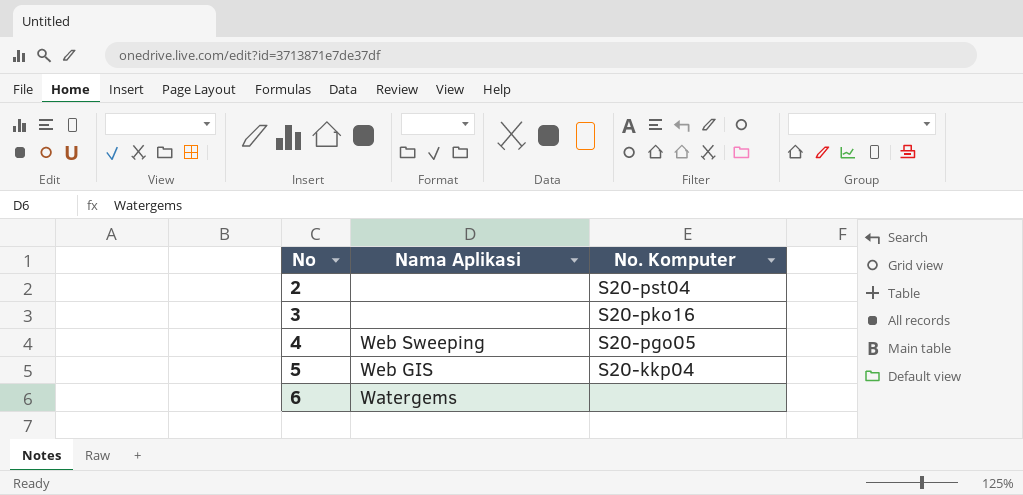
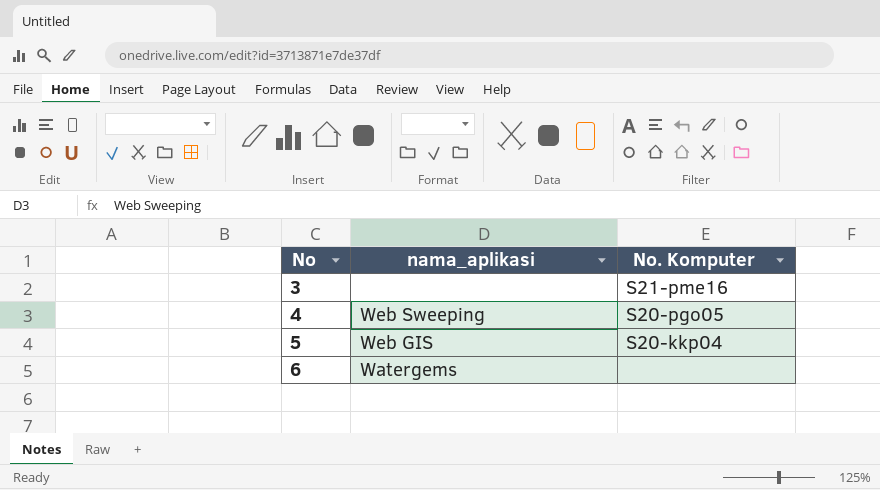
column name: Nama Aplikasi -> nama_aplikasi
row 2: none | S20-pst04 -> none
3 | No. Komputer: S20-pko16 -> S21-pme16

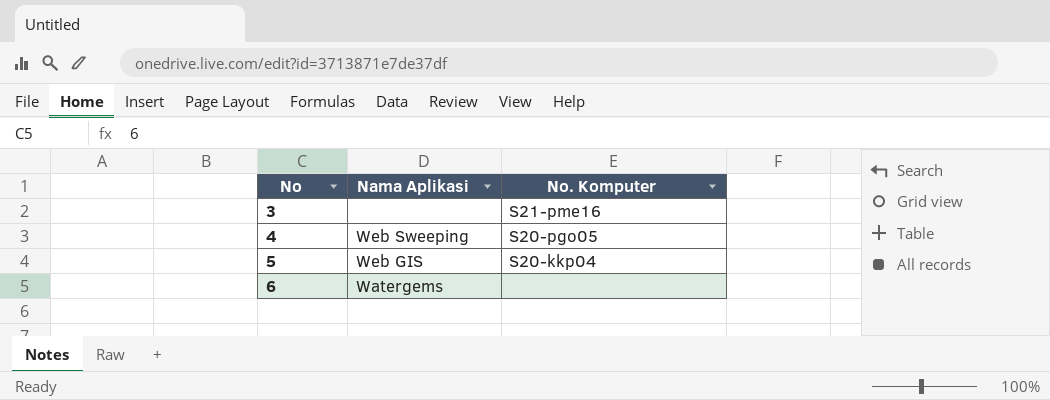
column name: nama_aplikasi -> Nama Aplikasi

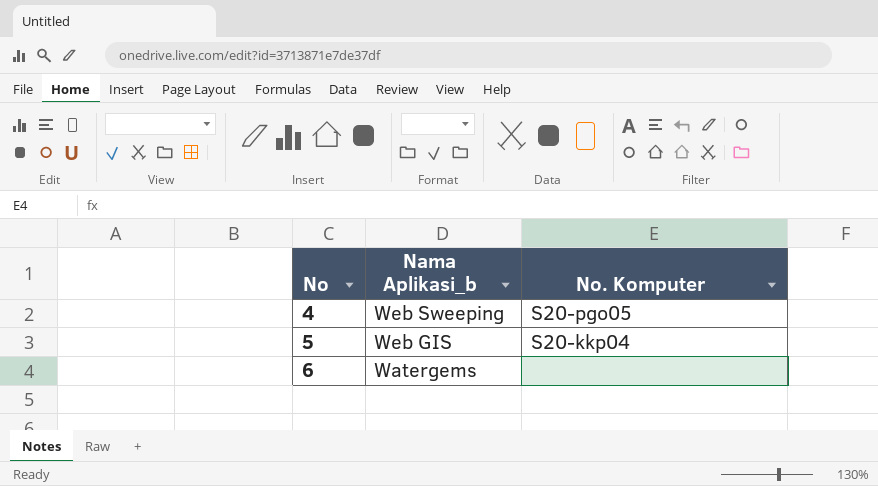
column name: Nama Aplikasi -> Nama Aplikasi_b
row 3: none | S21-pme16 -> none

